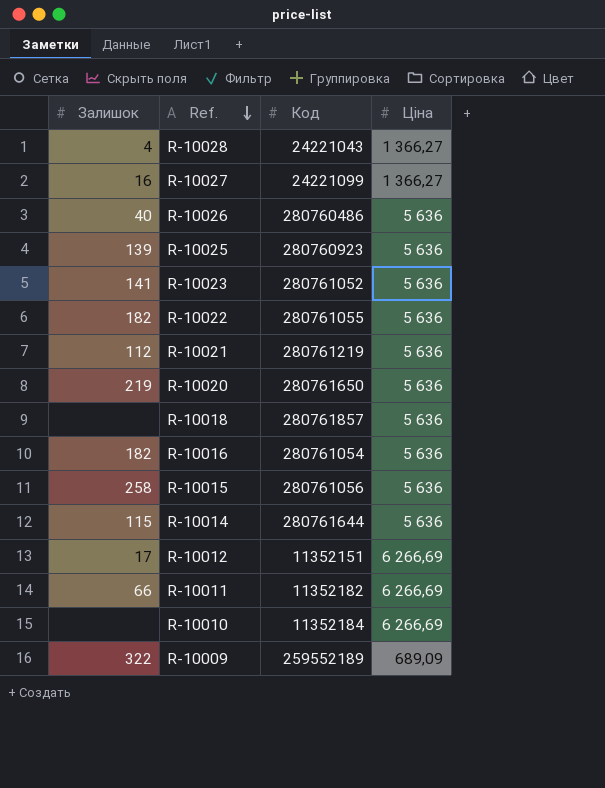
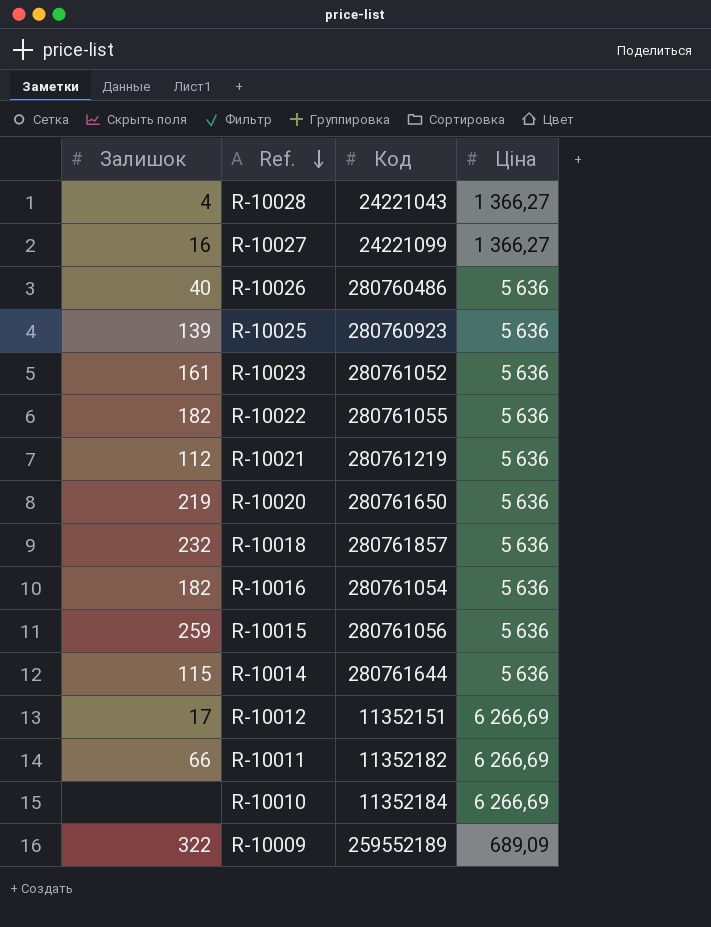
R-10023 | Залишок: 141 -> 161
R-10018 | Залишок: none -> 232
R-10015 | Залишок: 258 -> 259

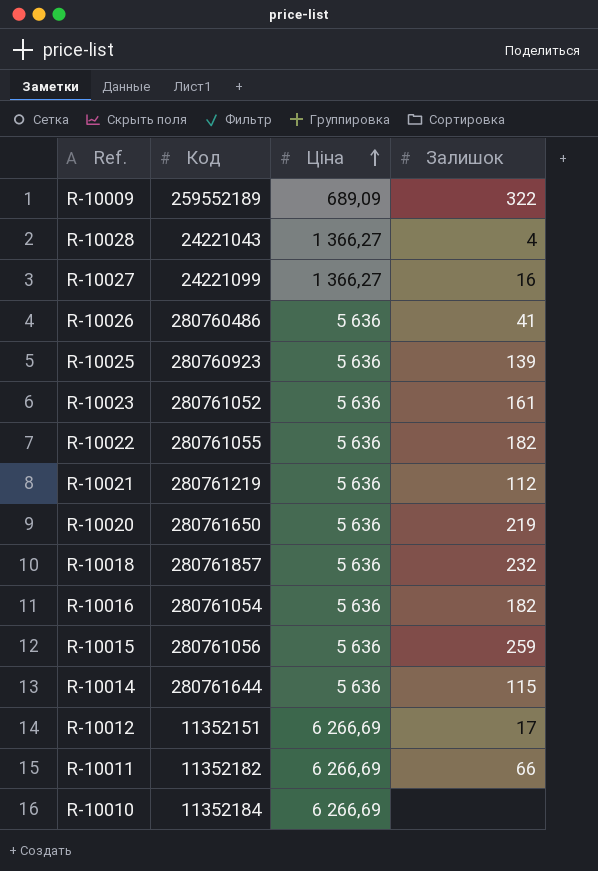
row order: Ref. descending -> Ціна ascending
column Залишок | position: 1 -> 4
R-10026 | Залишок: 40 -> 41

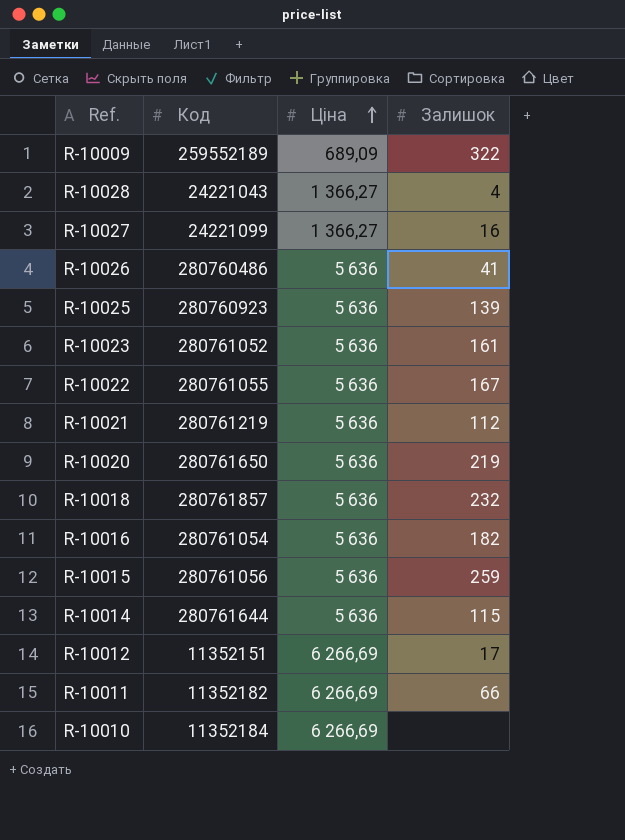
R-10022 | Залишок: 182 -> 167

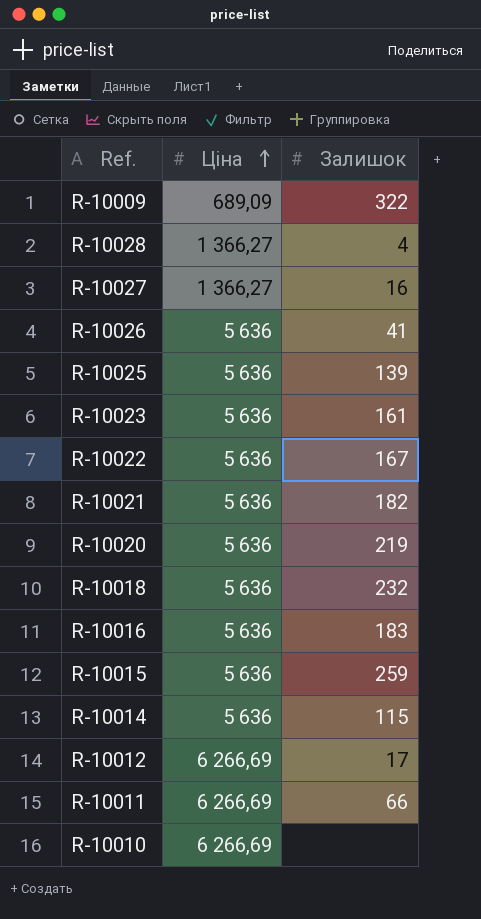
column Код | position: 2 -> none
R-10021 | Залишок: 112 -> 182
R-10016 | Залишок: 182 -> 183

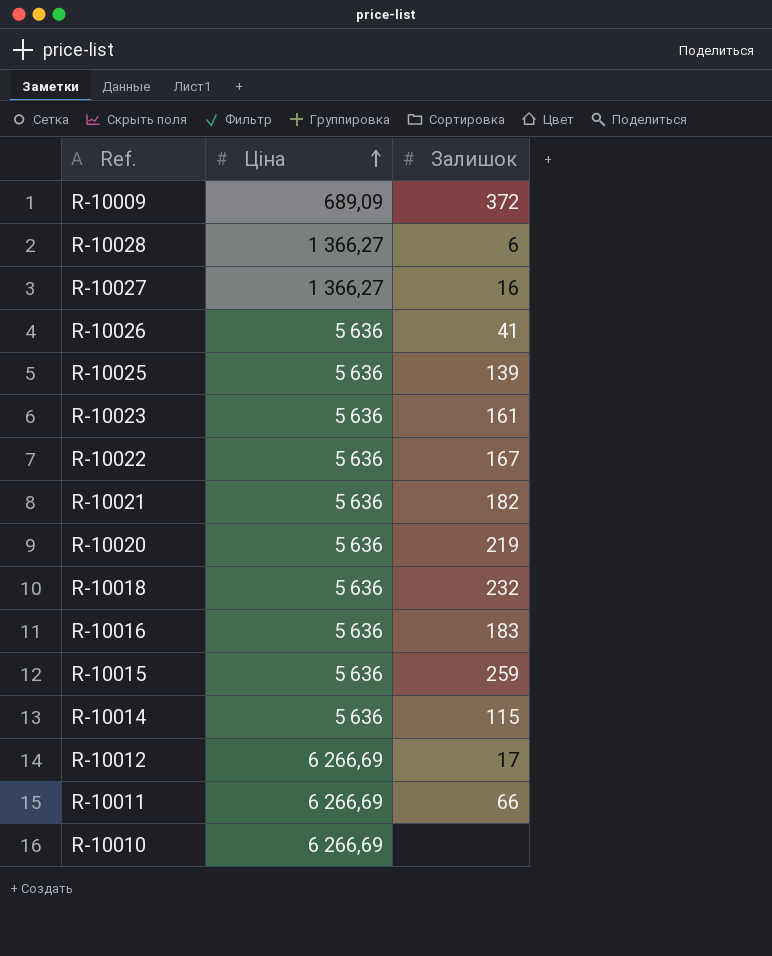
R-10009 | Залишок: 322 -> 372
R-10028 | Залишок: 4 -> 6

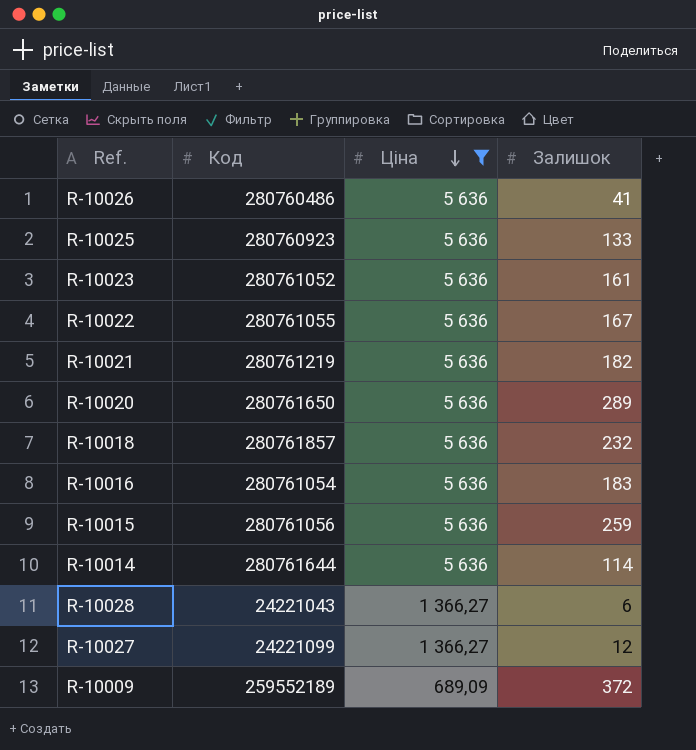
filter: none -> Ціна != 6 266,69
row order: Ціна ascending -> Ціна descending
column Код | position: none -> 2
R-10025 | Залишок: 139 -> 133
R-10020 | Залишок: 219 -> 289
R-10014 | Залишок: 115 -> 114
R-10027 | Залишок: 16 -> 12

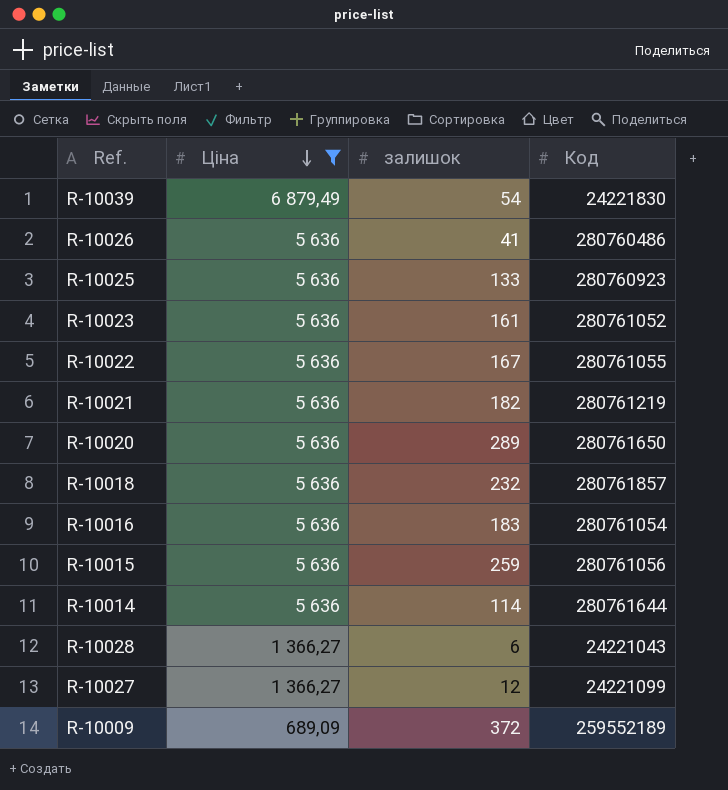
column name: Залишок -> залишок
column Код | position: 2 -> 4
row R-10039: none -> 6 879,49 | 54 | 24221830

